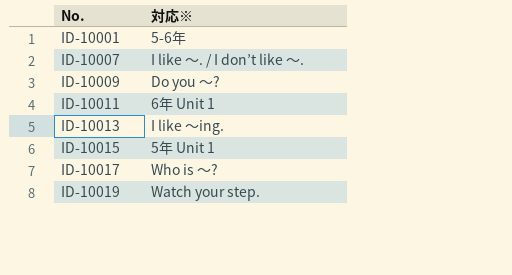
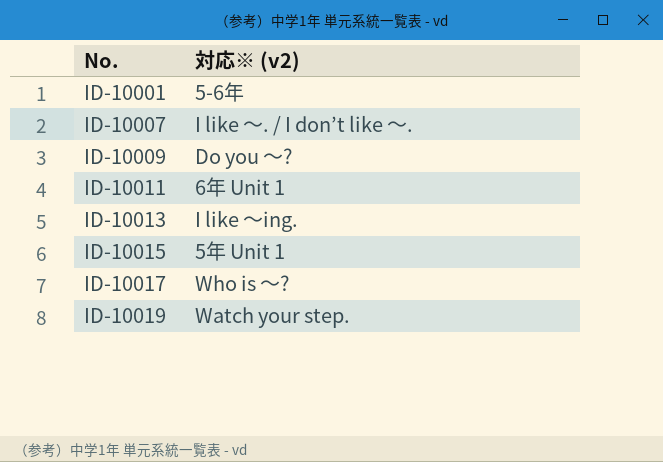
column name: 対応※ -> 対応※ (v2)

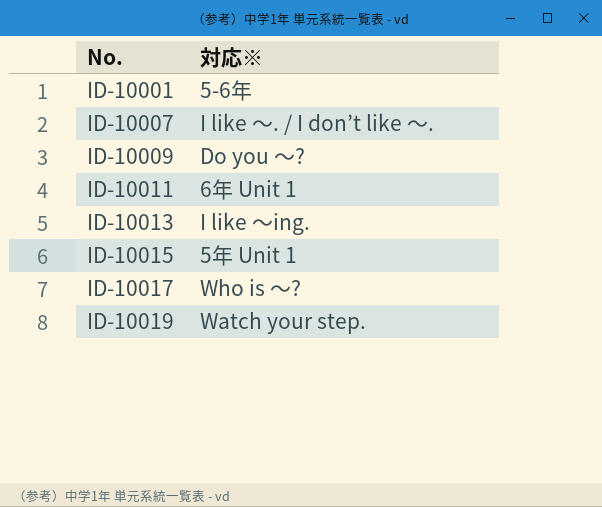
column name: 対応※ (v2) -> 対応※

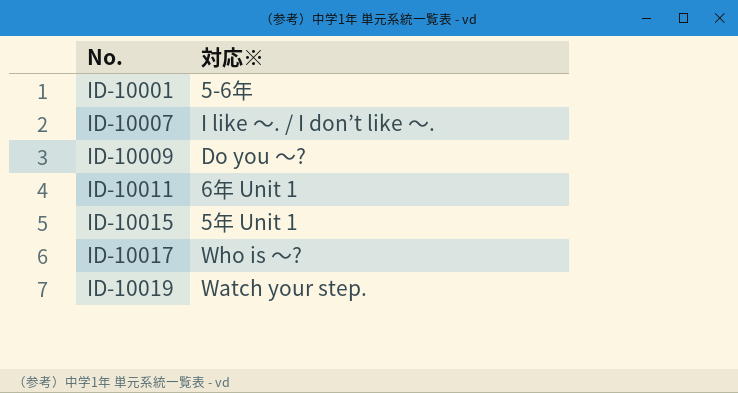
row ID-10013: I like ～ing. -> none

